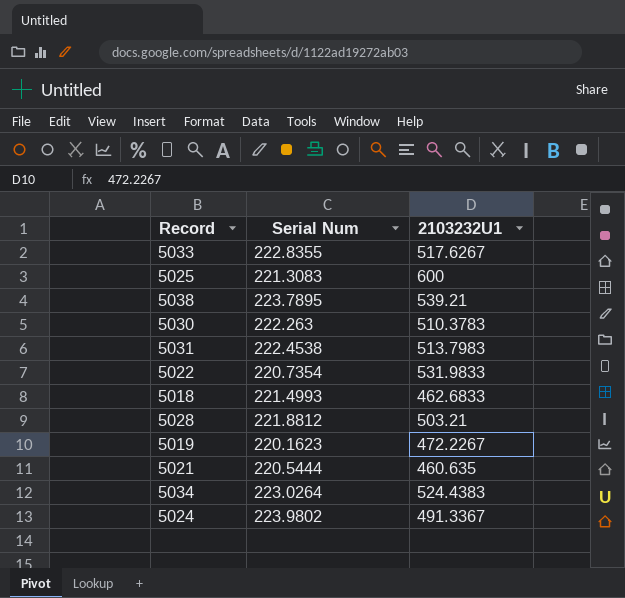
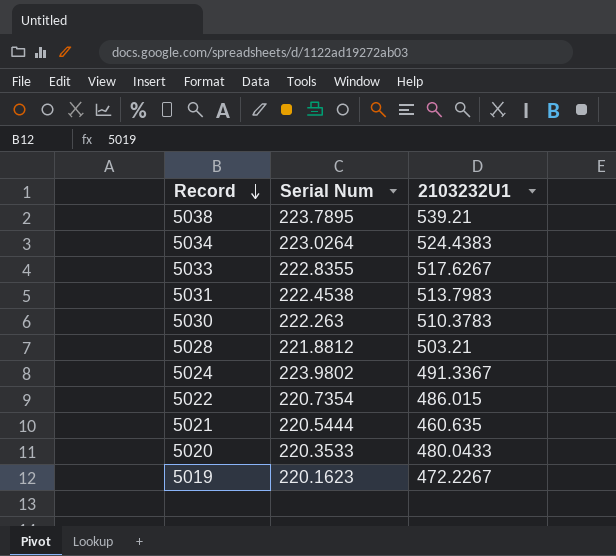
row order: none -> Record descending
row 5025: 221.3083 | 600 -> none
row 5018: 221.4993 | 462.6833 -> none
5022 | 2103232U1: 531.9833 -> 486.015
row 5020: none -> 220.3533 | 480.0433

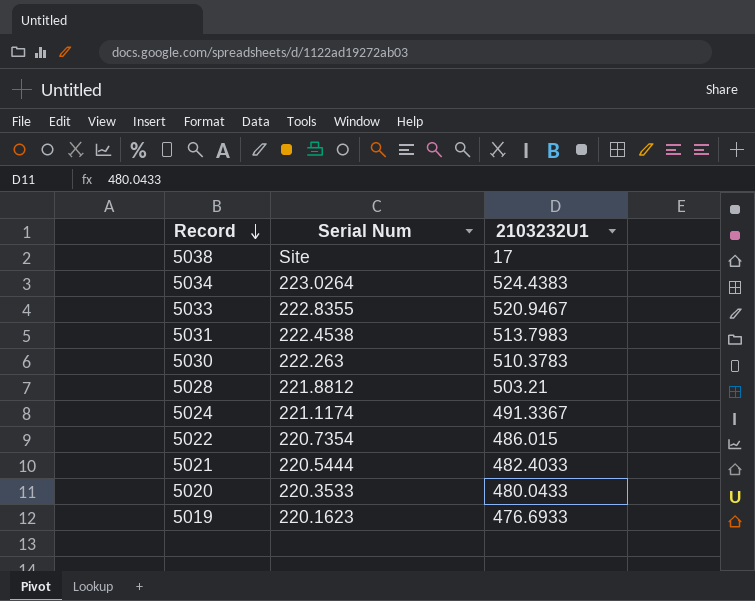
5038 | Serial Num: 223.7895 -> Site
5038 | 2103232U1: 539.21 -> 17
5033 | 2103232U1: 517.6267 -> 520.9467
5024 | Serial Num: 223.9802 -> 221.1174
5021 | 2103232U1: 460.635 -> 482.4033
5019 | 2103232U1: 472.2267 -> 476.6933

